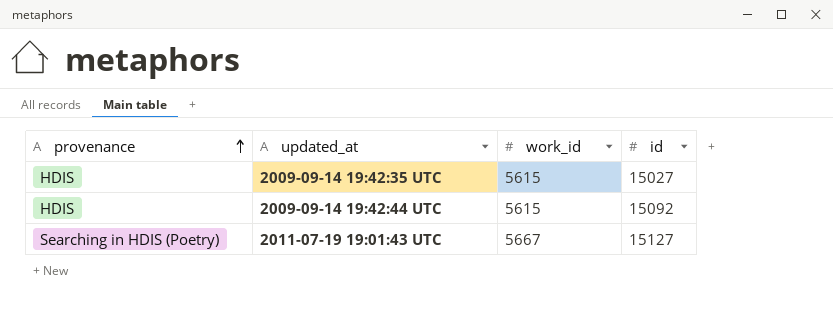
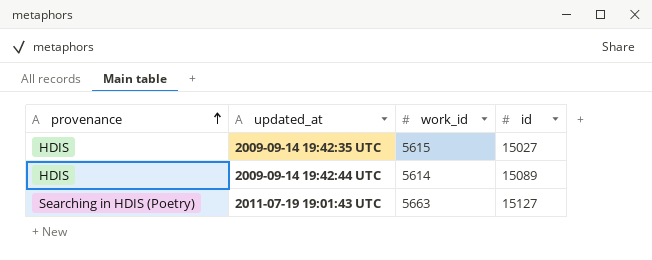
2009-09-14 19:42:44 UTC | work_id: 5615 -> 5614
2009-09-14 19:42:44 UTC | id: 15092 -> 15089
2011-07-19 19:01:43 UTC | work_id: 5667 -> 5663

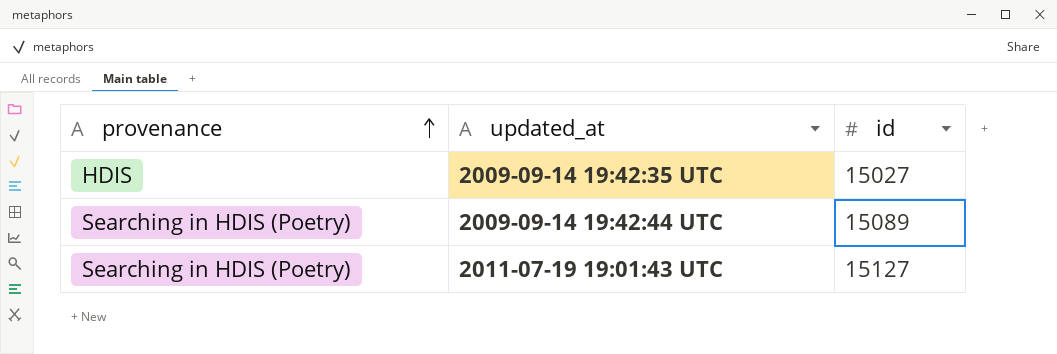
column work_id | position: 3 -> none
2009-09-14 19:42:44 UTC | provenance: HDIS -> Searching in HDIS (Poetry)

